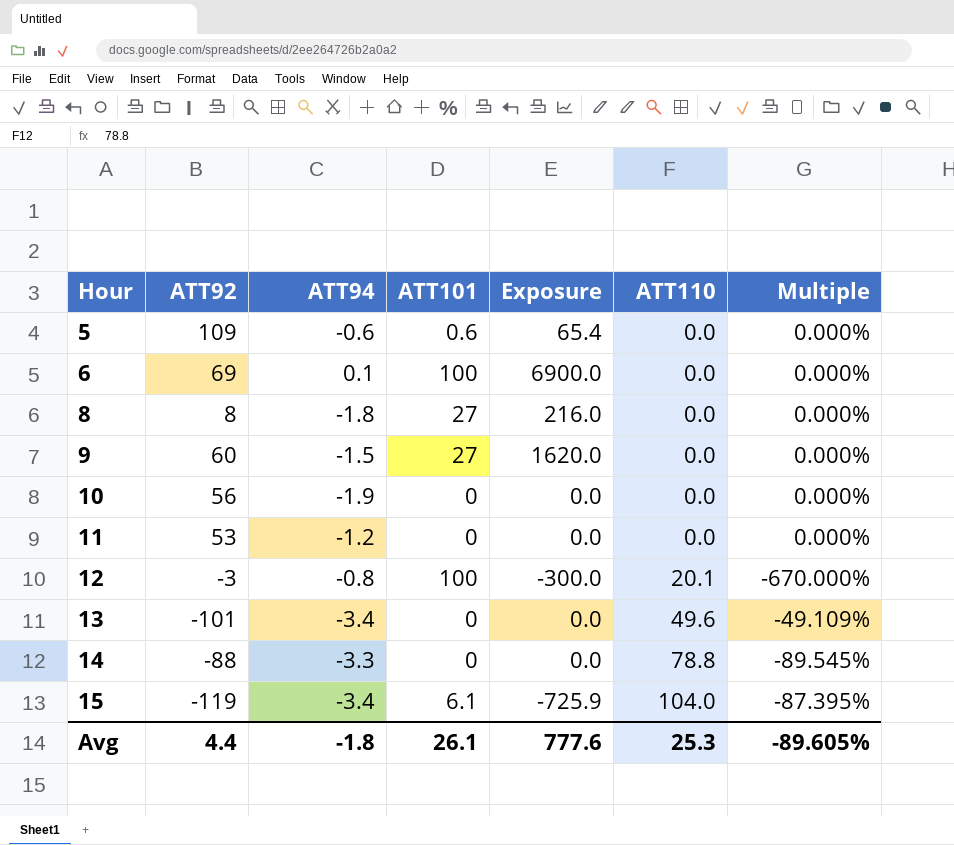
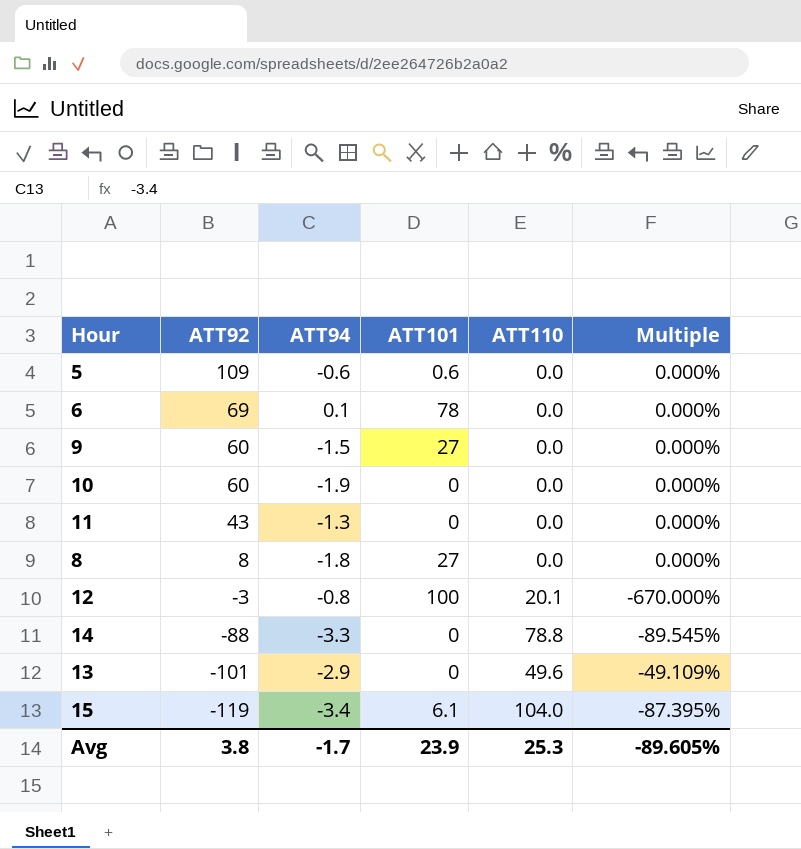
row order: Hour ascending -> ATT92 descending
column Exposure | formula: [ATT92] * [ATT101] -> none
6 | ATT101: 100 -> 78
10 | ATT92: 56 -> 60
11 | ATT92: 53 -> 43
11 | ATT94: -1.2 -> -1.3
13 | ATT94: -3.4 -> -2.9
Avg | ATT92: 4.4 -> 3.8
Avg | ATT94: -1.8 -> -1.7
Avg | ATT101: 26.1 -> 23.9

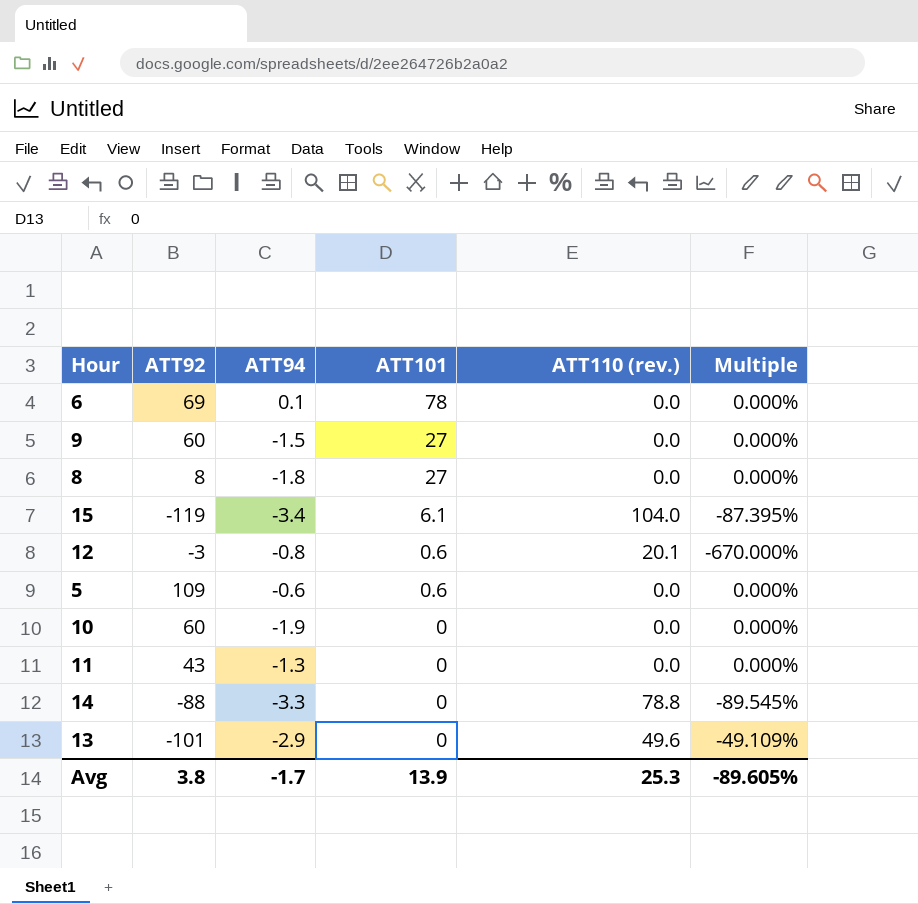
row order: ATT92 descending -> ATT101 descending
column name: ATT110 -> ATT110 (rev.)
12 | ATT101: 100 -> 0.6
Avg | ATT101: 23.9 -> 13.9

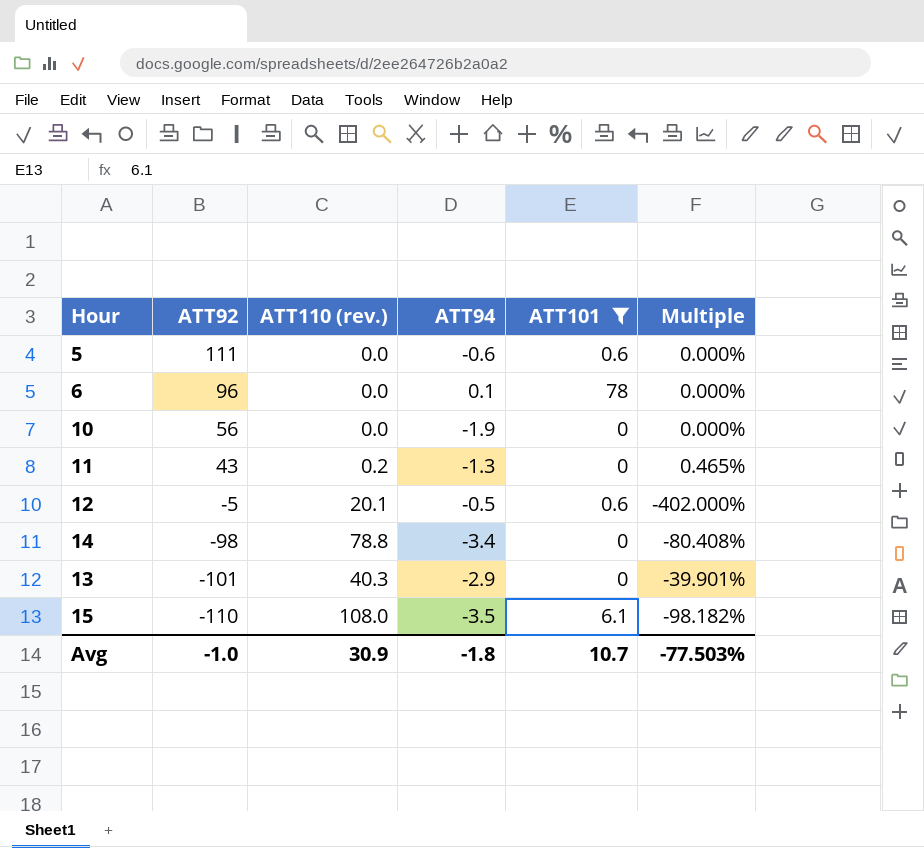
filter: none -> ATT101 != 27
row order: ATT101 descending -> ATT92 descending
column ATT110 (rev.) | position: 5 -> 3
5 | ATT92: 109 -> 111
6 | ATT92: 69 -> 96
10 | ATT92: 60 -> 56
11 | ATT110 (rev.): 0.0 -> 0.2
11 | Multiple: 0.000% -> 0.465%
12 | ATT92: -3 -> -5
12 | ATT94: -0.8 -> -0.5
12 | Multiple: -670.000% -> -402.000%
14 | ATT92: -88 -> -98
14 | ATT94: -3.3 -> -3.4
14 | Multiple: -89.545% -> -80.408%
13 | ATT110 (rev.): 49.6 -> 40.3
13 | Multiple: -49.109% -> -39.901%
15 | ATT92: -119 -> -110
15 | ATT110 (rev.): 104.0 -> 108.0
15 | ATT94: -3.4 -> -3.5
15 | Multiple: -87.395% -> -98.182%
Avg | ATT92: 3.8 -> -1.0
Avg | ATT110 (rev.): 25.3 -> 30.9
Avg | ATT94: -1.7 -> -1.8
Avg | ATT101: 13.9 -> 10.7
Avg | Multiple: -89.605% -> -77.503%

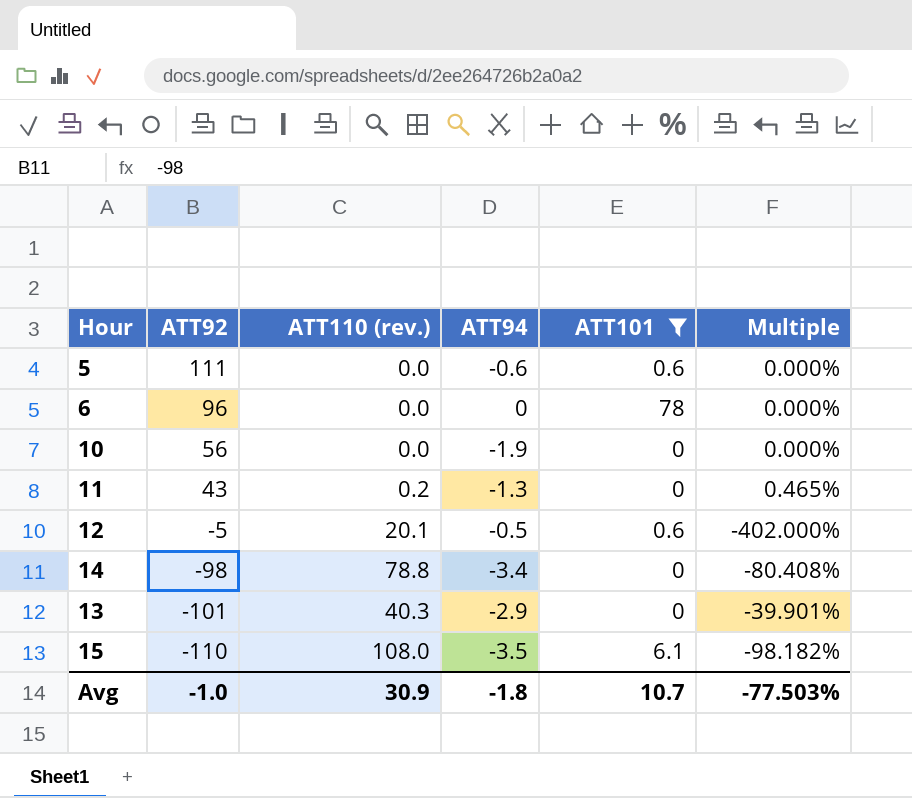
6 | ATT94: 0.1 -> 0

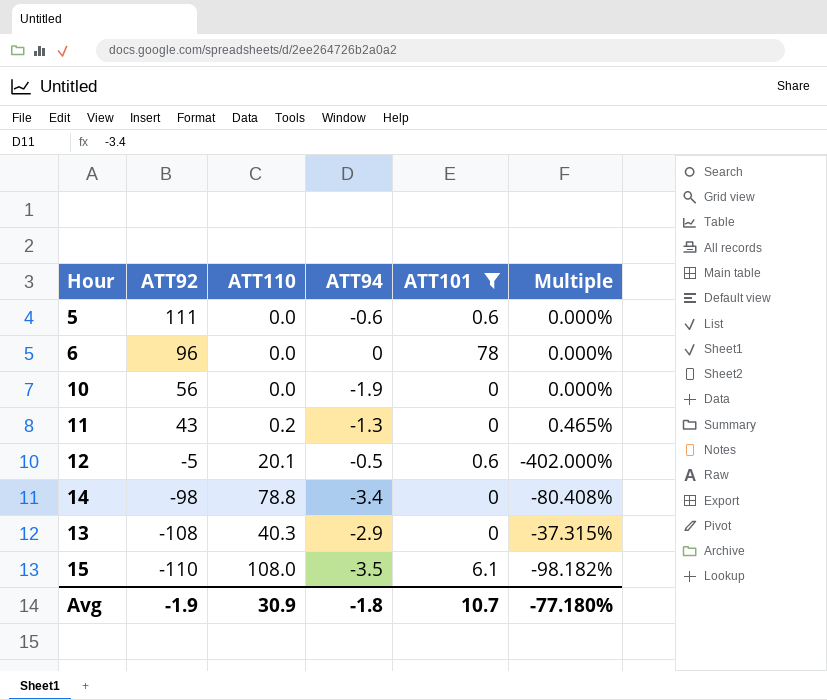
column name: ATT110 (rev.) -> ATT110
13 | ATT92: -101 -> -108
13 | Multiple: -39.901% -> -37.315%
Avg | ATT92: -1.0 -> -1.9
Avg | Multiple: -77.503% -> -77.180%

